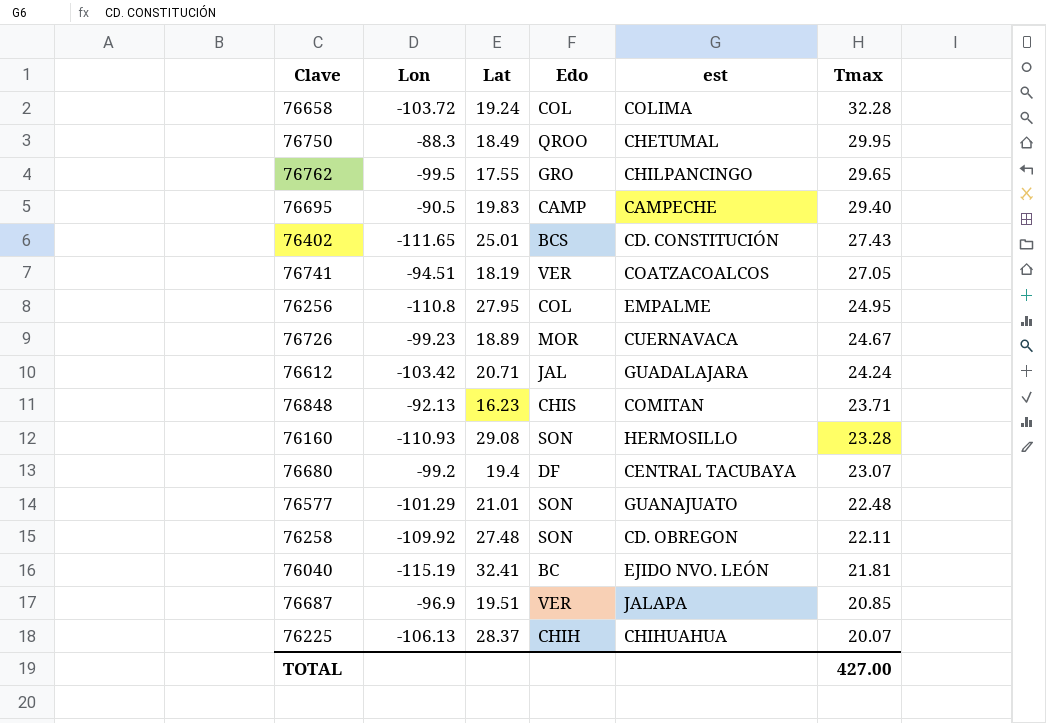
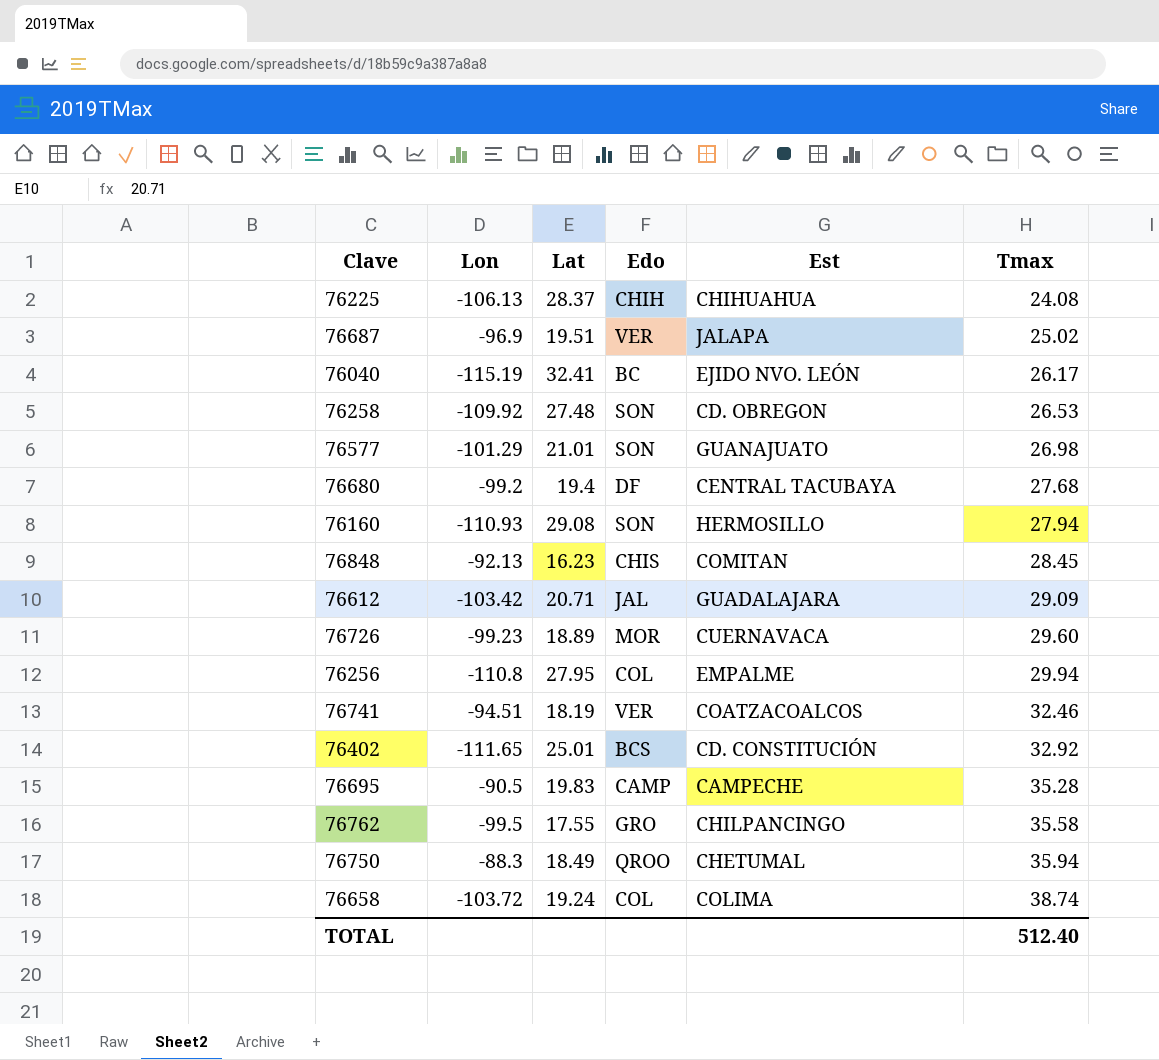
row order: Tmax descending -> Tmax ascending
column name: est -> Est
76225 | Tmax: 20.07 -> 24.08
76687 | Tmax: 20.85 -> 25.02
76040 | Tmax: 21.81 -> 26.17
76258 | Tmax: 22.11 -> 26.53
76577 | Tmax: 22.48 -> 26.98
76680 | Tmax: 23.07 -> 27.68
76160 | Tmax: 23.28 -> 27.94
76848 | Tmax: 23.71 -> 28.45
76612 | Tmax: 24.24 -> 29.09
76726 | Tmax: 24.67 -> 29.60
76256 | Tmax: 24.95 -> 29.94
76741 | Tmax: 27.05 -> 32.46
76402 | Tmax: 27.43 -> 32.92
76695 | Tmax: 29.40 -> 35.28
76762 | Tmax: 29.65 -> 35.58
76750 | Tmax: 29.95 -> 35.94
76658 | Tmax: 32.28 -> 38.74
TOTAL | Tmax: 427.00 -> 512.40

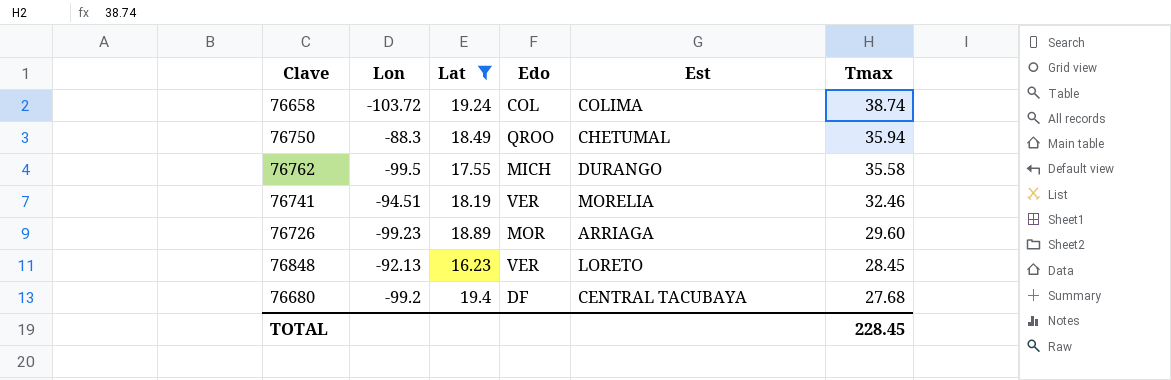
filter: none -> Lat <= 19.4
row order: Tmax ascending -> Tmax descending
76762 | Edo: GRO -> MICH
76762 | Est: CHILPANCINGO -> DURANGO
76741 | Est: COATZACOALCOS -> MORELIA
76726 | Est: CUERNAVACA -> ARRIAGA
76848 | Edo: CHIS -> VER
76848 | Est: COMITAN -> LORETO
TOTAL | Tmax: 512.40 -> 228.45

